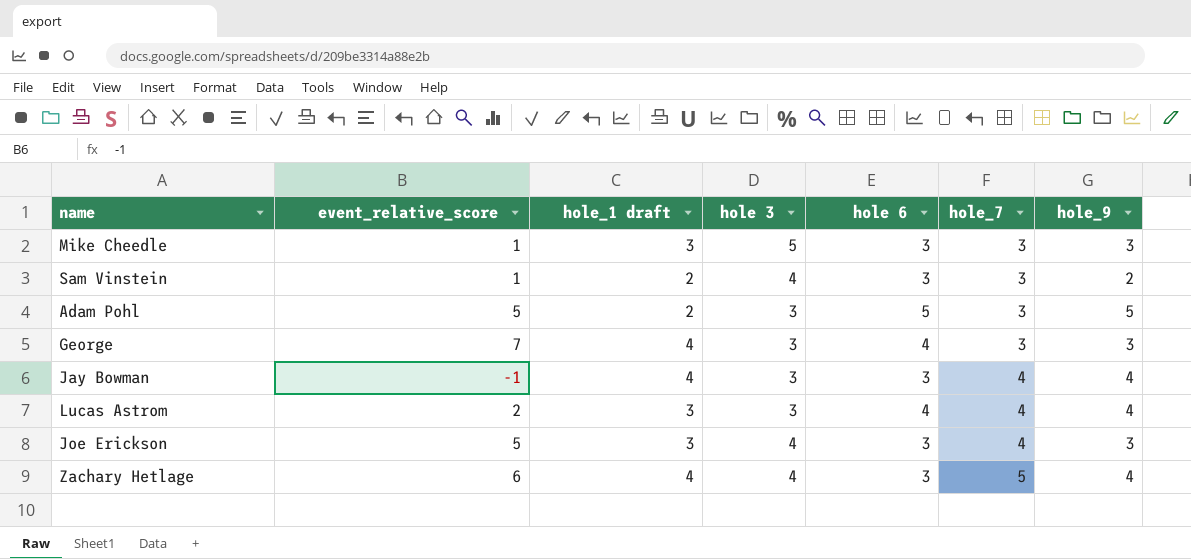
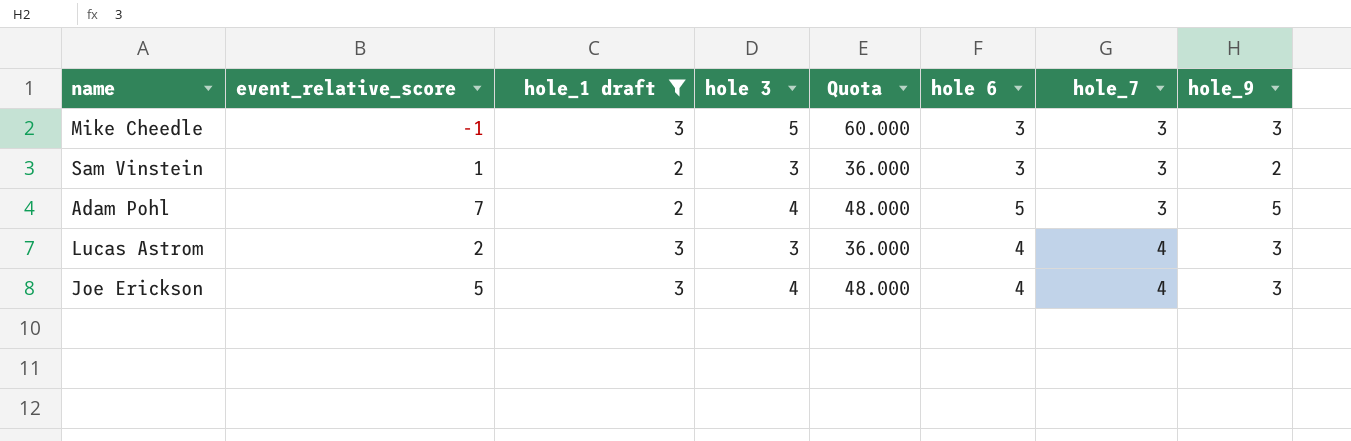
filter: none -> hole_1 draft != 4
column Quota | formula: none -> [hole 3] * 12
Mike Cheedle | event_relative_score: 1 -> -1
Sam Vinstein | hole 3: 4 -> 3
Adam Pohl | event_relative_score: 5 -> 7
Adam Pohl | hole 3: 3 -> 4
Lucas Astrom | hole_9: 4 -> 3
Joe Erickson | hole 6: 3 -> 4

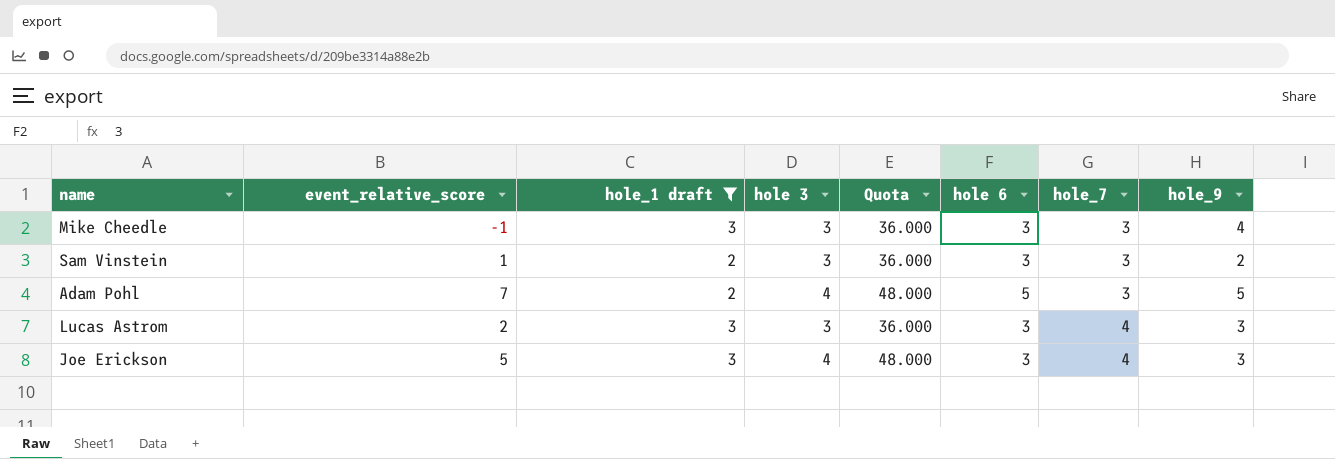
Mike Cheedle | hole 3: 5 -> 3
Mike Cheedle | Quota: 60.000 -> 36.000
Mike Cheedle | hole_9: 3 -> 4
Lucas Astrom | hole 6: 4 -> 3
Joe Erickson | hole 6: 4 -> 3

